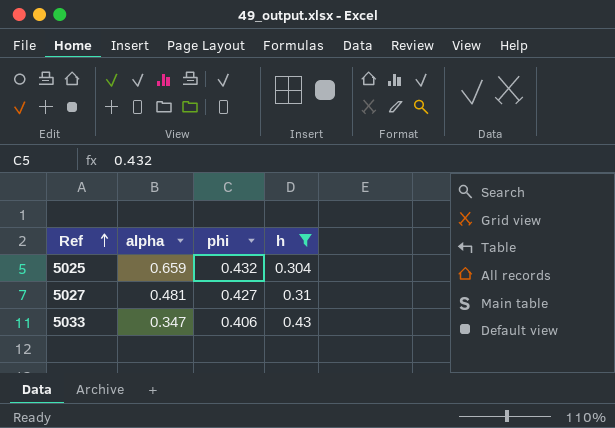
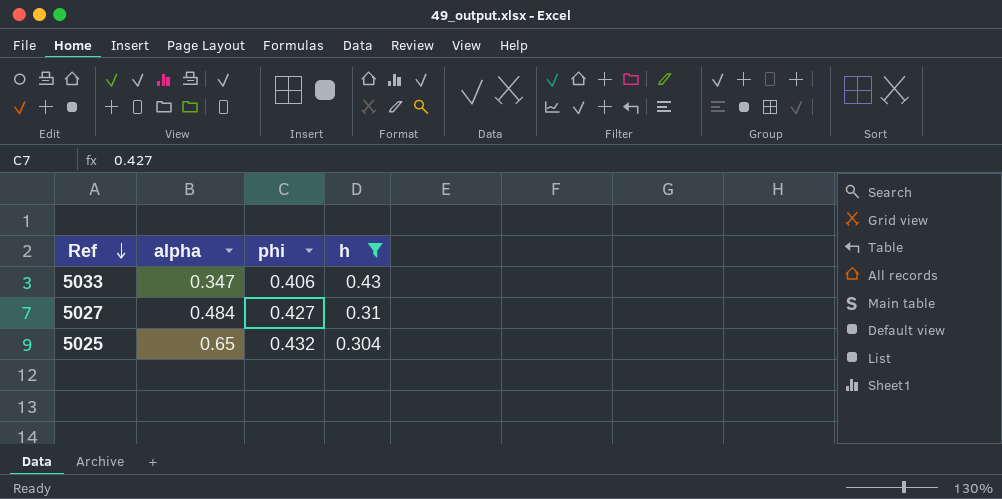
row order: Ref ascending -> Ref descending
5027 | alpha: 0.481 -> 0.484
5025 | alpha: 0.659 -> 0.65

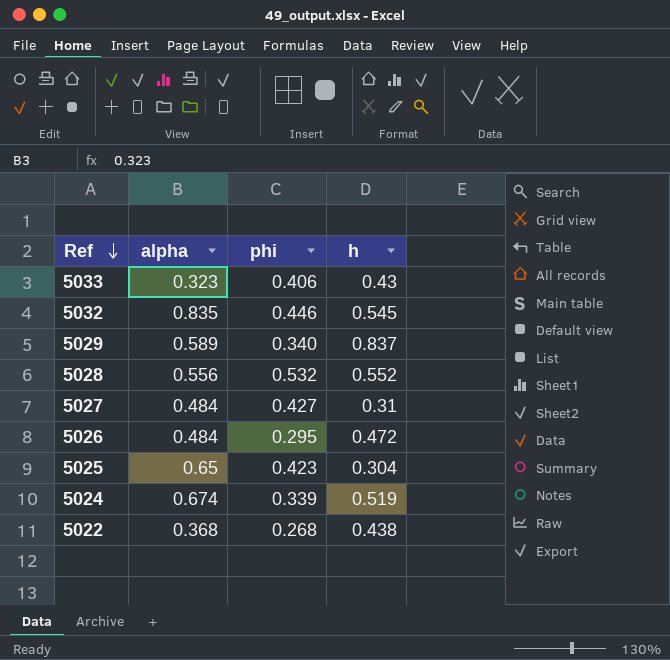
filter: h <= 0.43 -> none
5033 | alpha: 0.347 -> 0.323
5025 | phi: 0.432 -> 0.423

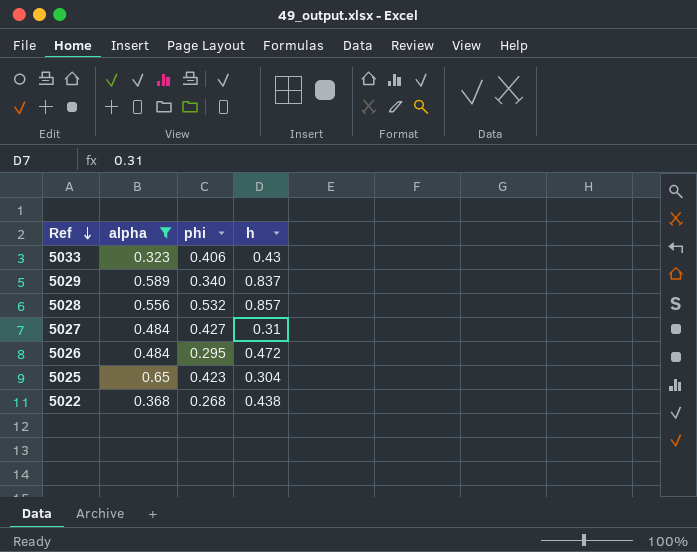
filter: none -> alpha <= 0.65
5028 | h: 0.552 -> 0.857

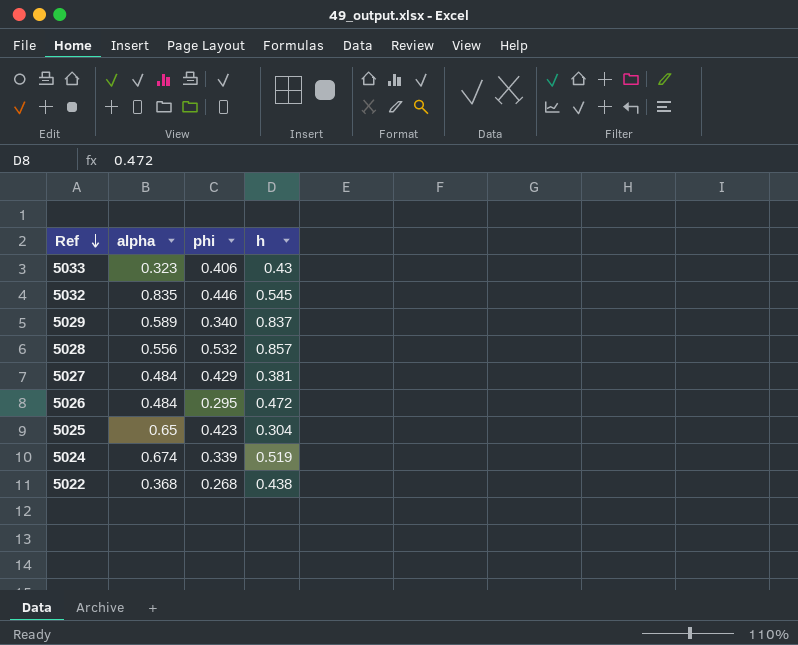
filter: alpha <= 0.65 -> none
5027 | phi: 0.427 -> 0.429
5027 | h: 0.31 -> 0.381

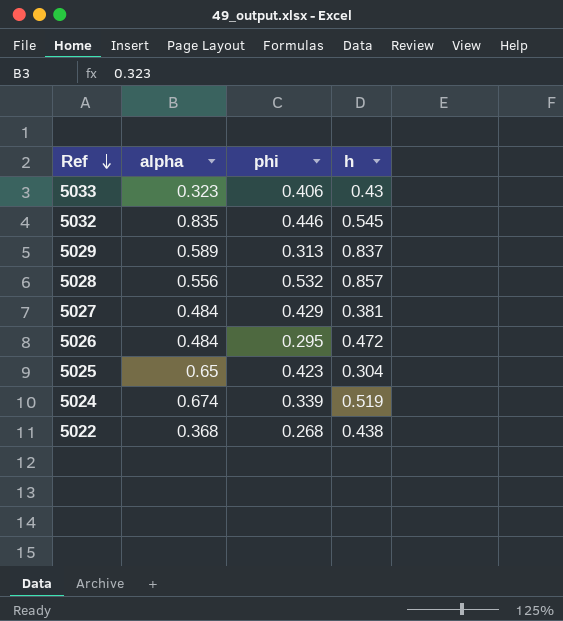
5029 | phi: 0.340 -> 0.313

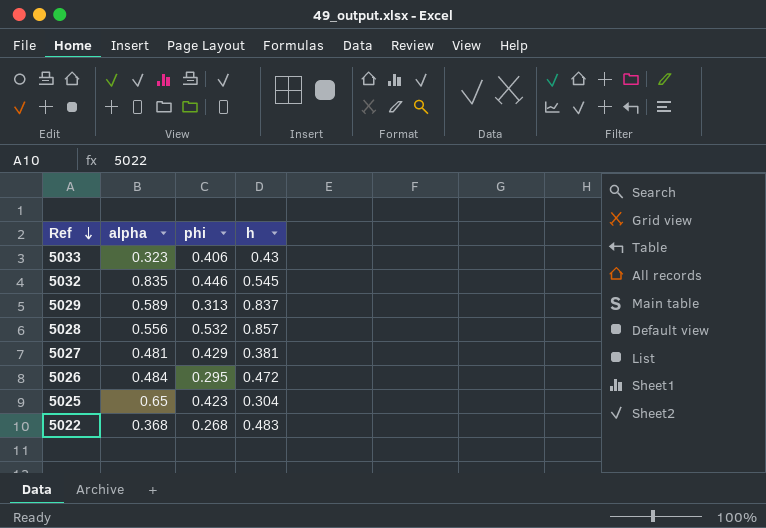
row 5024: 0.674 | 0.339 | 0.519 -> none
5027 | alpha: 0.484 -> 0.481
5022 | h: 0.438 -> 0.483

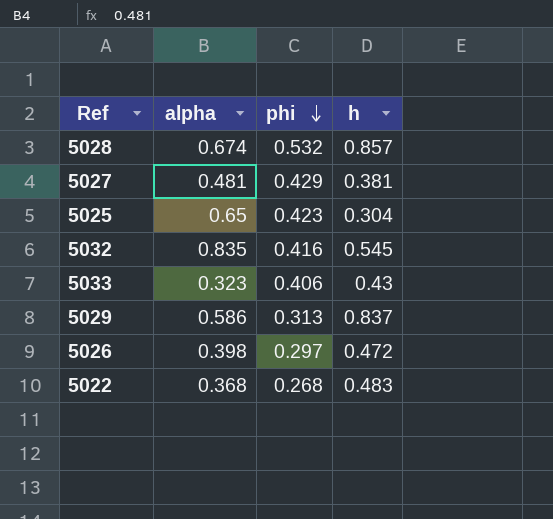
row order: Ref descending -> phi descending
5028 | alpha: 0.556 -> 0.674
5032 | phi: 0.446 -> 0.416
5029 | alpha: 0.589 -> 0.586
5026 | alpha: 0.484 -> 0.398
5026 | phi: 0.295 -> 0.297

